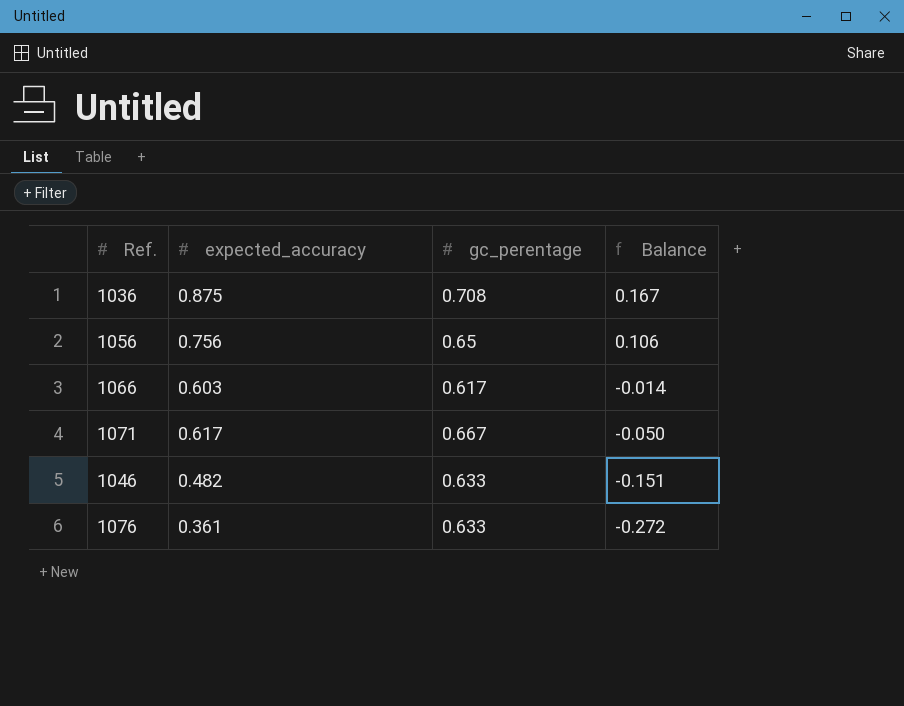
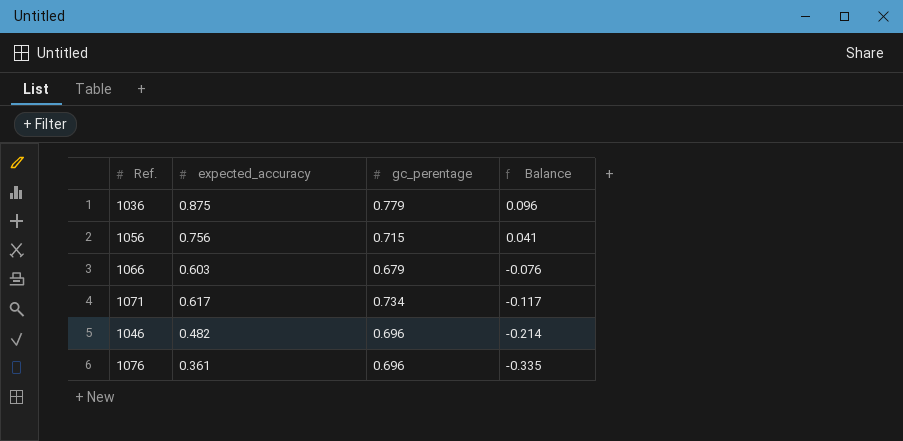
1036 | gc_perentage: 0.708 -> 0.779
1036 | Balance: 0.167 -> 0.096
1056 | gc_perentage: 0.65 -> 0.715
1056 | Balance: 0.106 -> 0.041
1066 | gc_perentage: 0.617 -> 0.679
1066 | Balance: -0.014 -> -0.076
1071 | gc_perentage: 0.667 -> 0.734
1071 | Balance: -0.050 -> -0.117
1046 | gc_perentage: 0.633 -> 0.696
1046 | Balance: -0.151 -> -0.214
1076 | gc_perentage: 0.633 -> 0.696
1076 | Balance: -0.272 -> -0.335

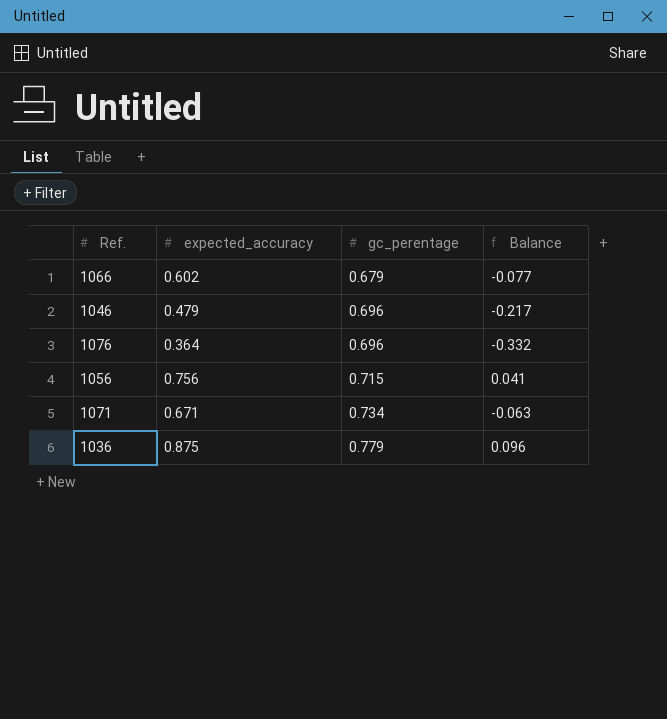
row order: Balance descending -> gc_perentage ascending
1066 | expected_accuracy: 0.603 -> 0.602
1066 | Balance: -0.076 -> -0.077
1046 | expected_accuracy: 0.482 -> 0.479
1046 | Balance: -0.214 -> -0.217
1076 | expected_accuracy: 0.361 -> 0.364
1076 | Balance: -0.335 -> -0.332
1071 | expected_accuracy: 0.617 -> 0.671
1071 | Balance: -0.117 -> -0.063

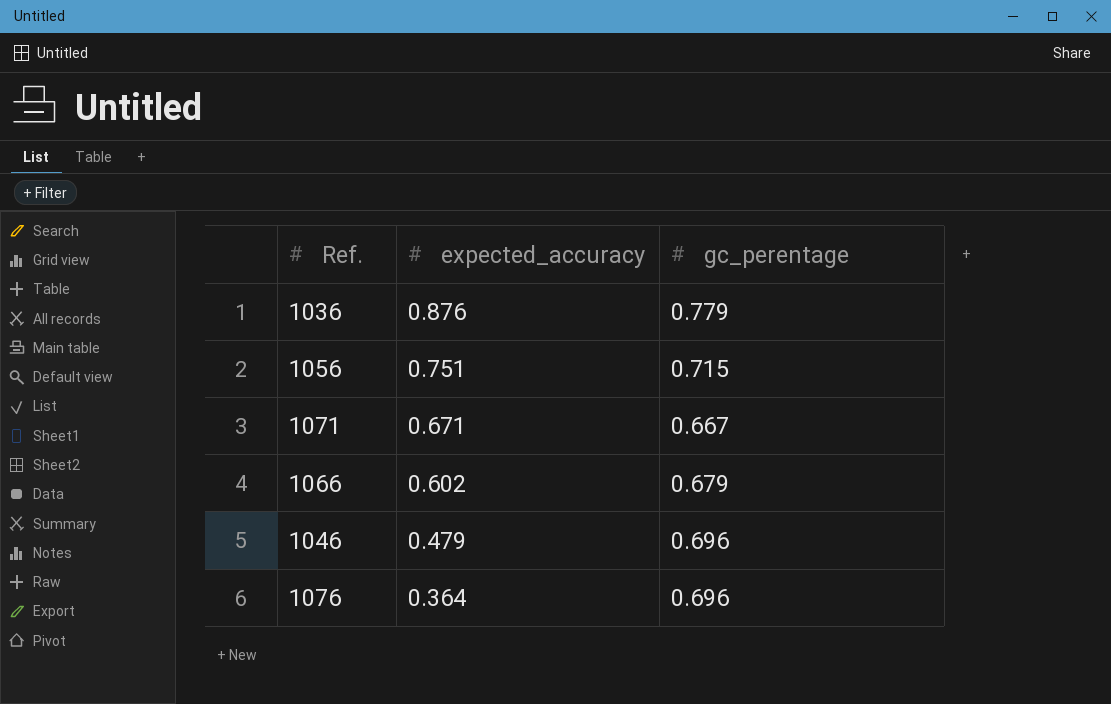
row order: gc_perentage ascending -> expected_accuracy descending
column Balance | formula: [expected_accuracy] - [gc_perentage] -> none
1036 | expected_accuracy: 0.875 -> 0.876
1056 | expected_accuracy: 0.756 -> 0.751
1071 | gc_perentage: 0.734 -> 0.667

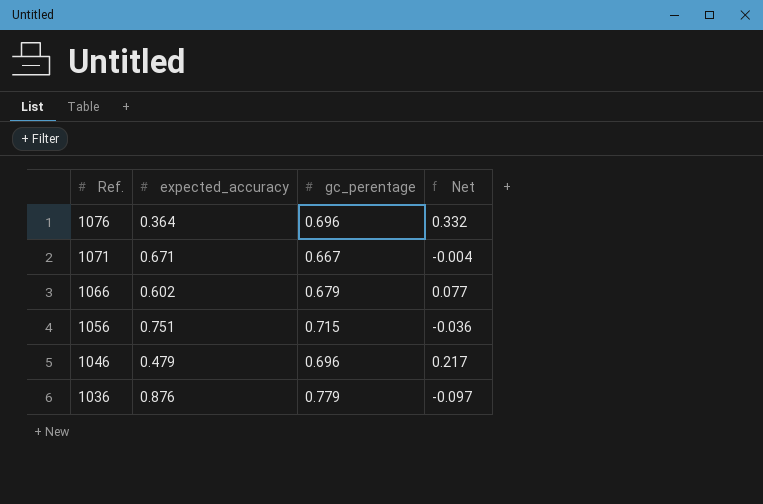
row order: expected_accuracy descending -> Ref. descending
column Net | formula: none -> [gc_perentage] - [expected_accuracy]

